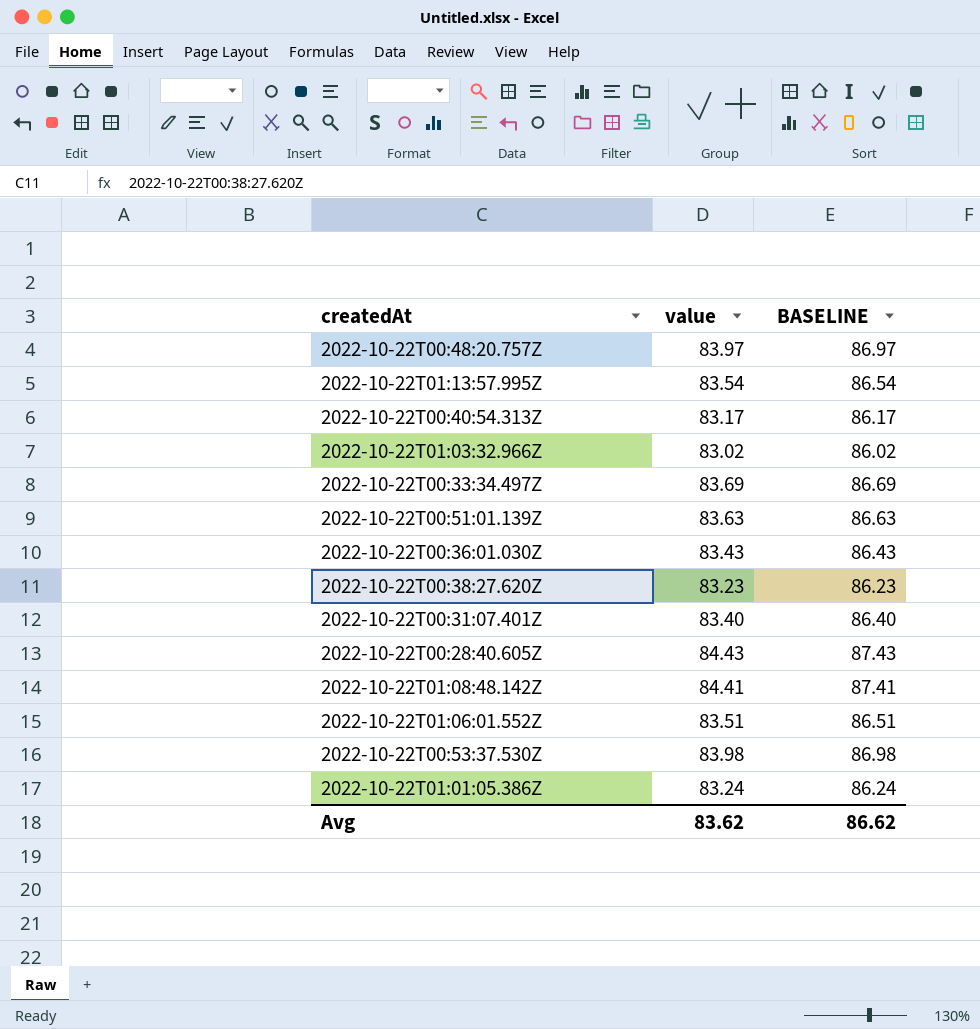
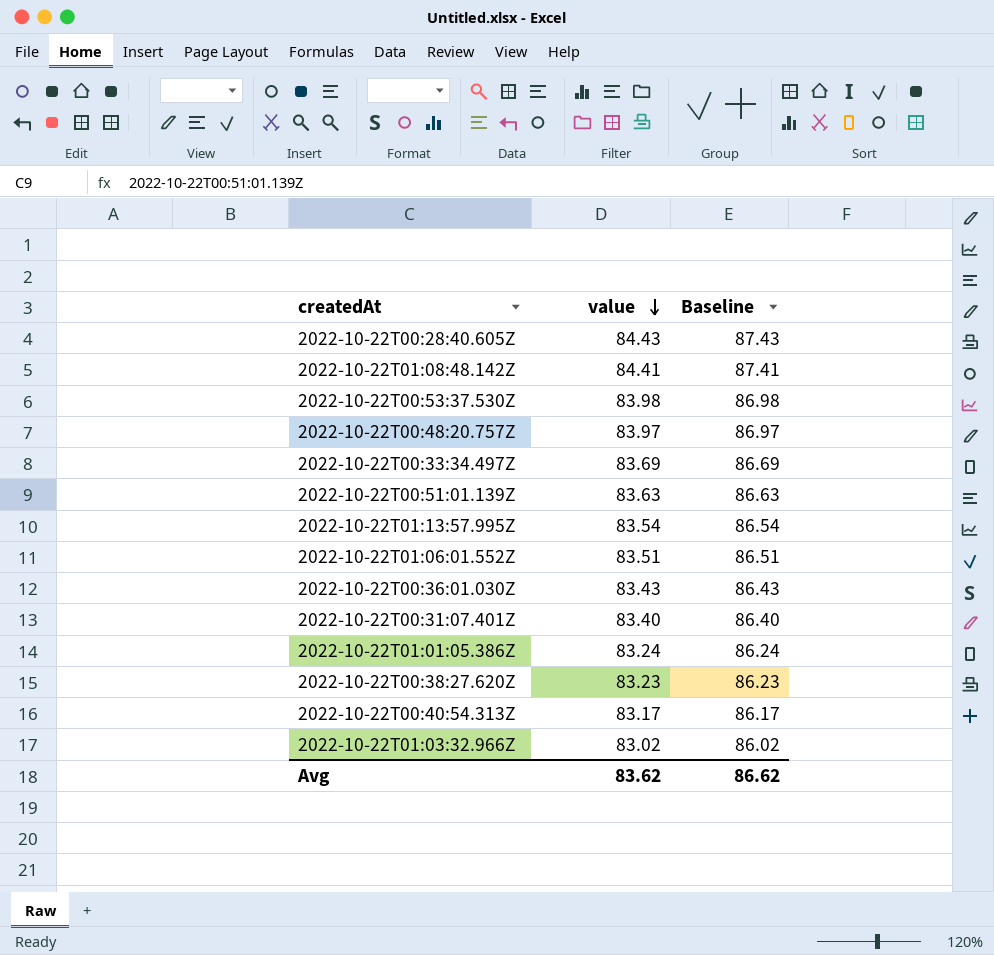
row order: none -> value descending
column name: BASELINE -> Baseline

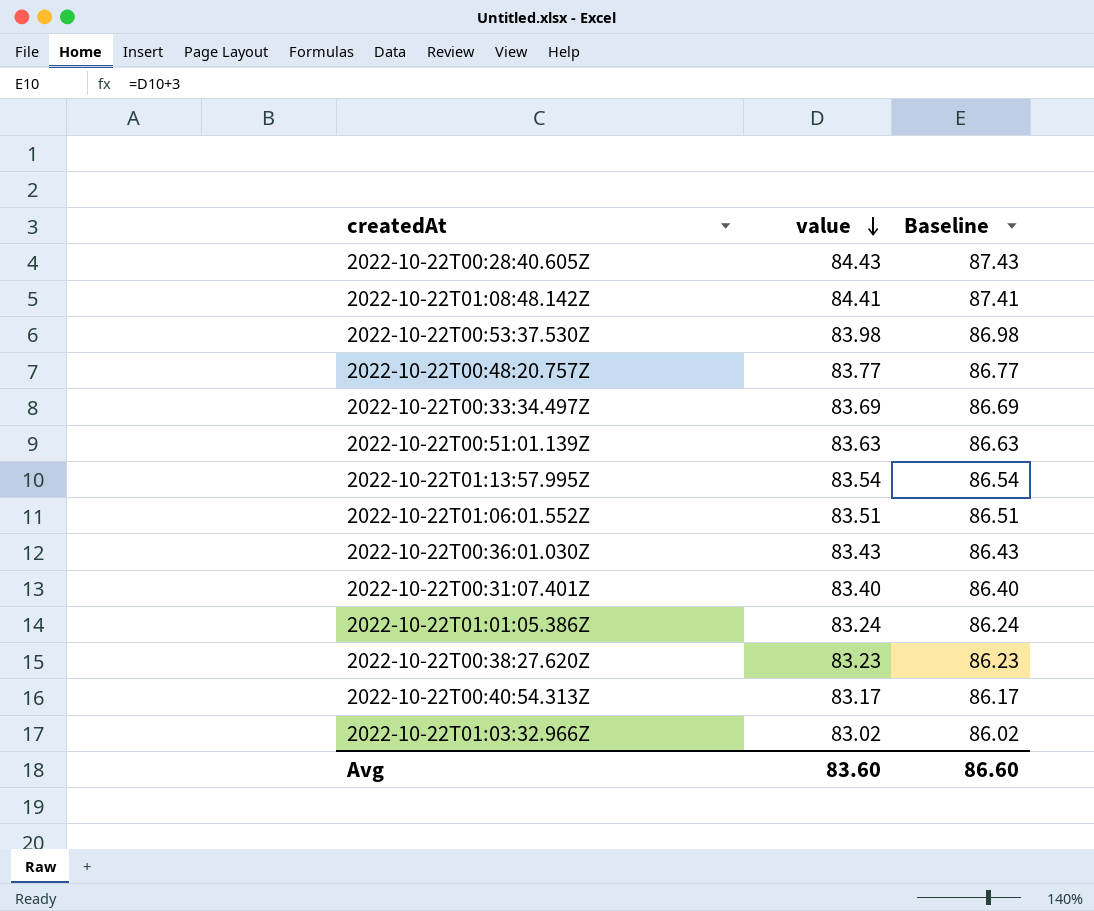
2022-10-22T00:48:20.757Z | value: 83.97 -> 83.77
2022-10-22T00:48:20.757Z | Baseline: 86.97 -> 86.77
Avg | value: 83.62 -> 83.60
Avg | Baseline: 86.62 -> 86.60

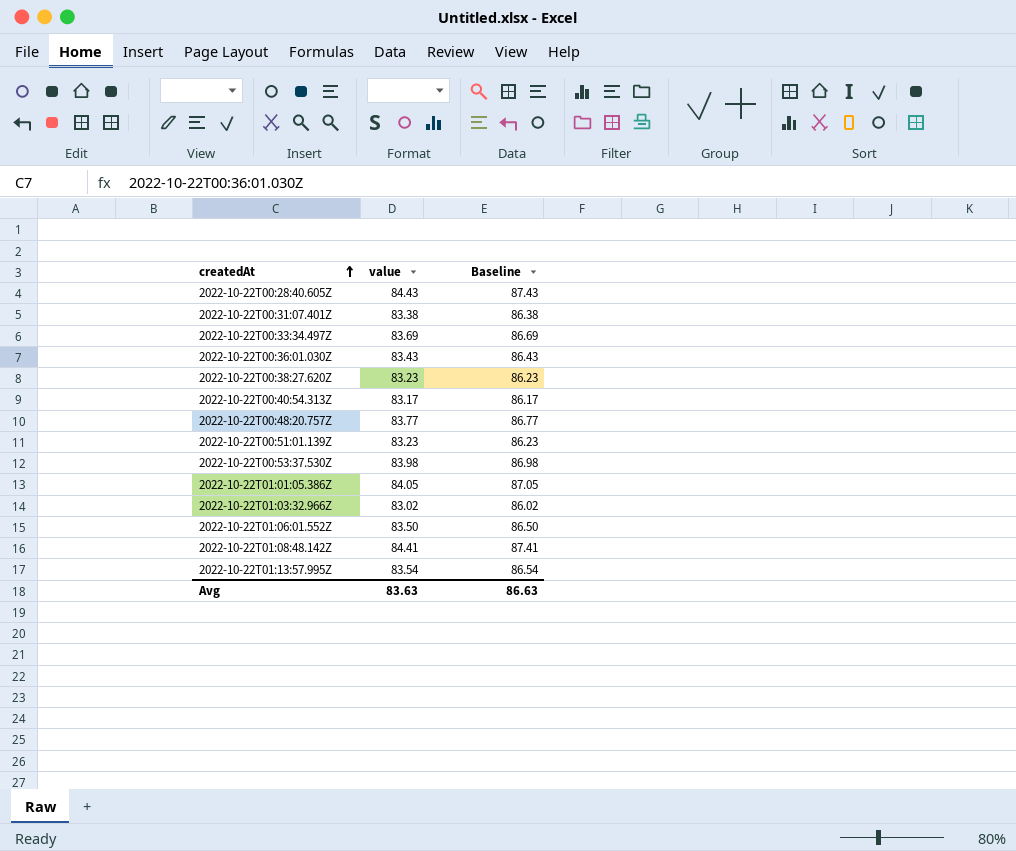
row order: value descending -> createdAt ascending
2022-10-22T00:31:07.401Z | value: 83.40 -> 83.38
2022-10-22T00:31:07.401Z | Baseline: 86.40 -> 86.38
2022-10-22T00:51:01.139Z | value: 83.63 -> 83.23
2022-10-22T00:51:01.139Z | Baseline: 86.63 -> 86.23
2022-10-22T01:01:05.386Z | value: 83.24 -> 84.05
2022-10-22T01:01:05.386Z | Baseline: 86.24 -> 87.05
2022-10-22T01:06:01.552Z | value: 83.51 -> 83.50
2022-10-22T01:06:01.552Z | Baseline: 86.51 -> 86.50
Avg | value: 83.60 -> 83.63
Avg | Baseline: 86.60 -> 86.63

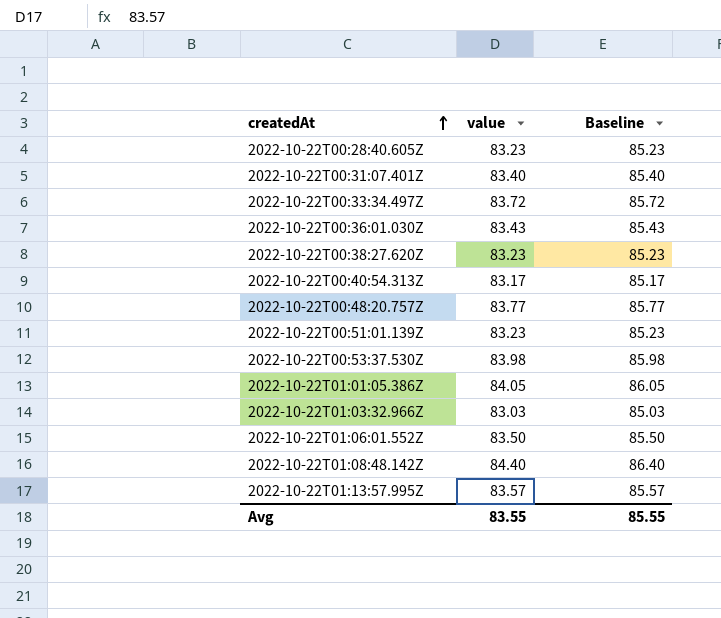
column Baseline | formula: [value] + 3 -> [value] + 2
2022-10-22T00:28:40.605Z | value: 84.43 -> 83.23
2022-10-22T00:31:07.401Z | value: 83.38 -> 83.40
2022-10-22T00:33:34.497Z | value: 83.69 -> 83.72
2022-10-22T01:03:32.966Z | value: 83.02 -> 83.03
2022-10-22T01:08:48.142Z | value: 84.41 -> 84.40
2022-10-22T01:13:57.995Z | value: 83.54 -> 83.57
Avg | value: 83.63 -> 83.55
Avg | Baseline: 86.63 -> 85.55

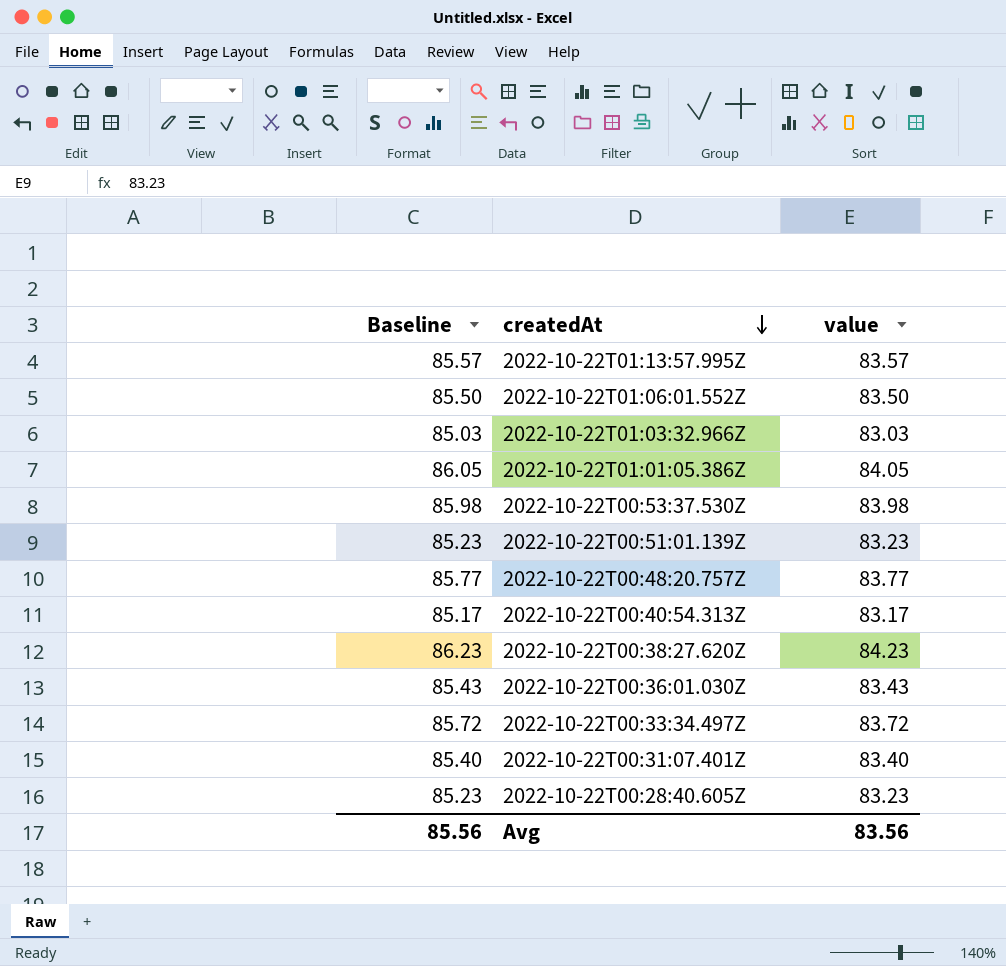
row order: createdAt ascending -> createdAt descending
column Baseline | position: 3 -> 1
row 2022-10-22T01:08:48.142Z: 84.40 | 86.40 -> none
2022-10-22T00:38:27.620Z | Baseline: 85.23 -> 86.23
2022-10-22T00:38:27.620Z | value: 83.23 -> 84.23
Avg | Baseline: 85.55 -> 85.56
Avg | value: 83.55 -> 83.56

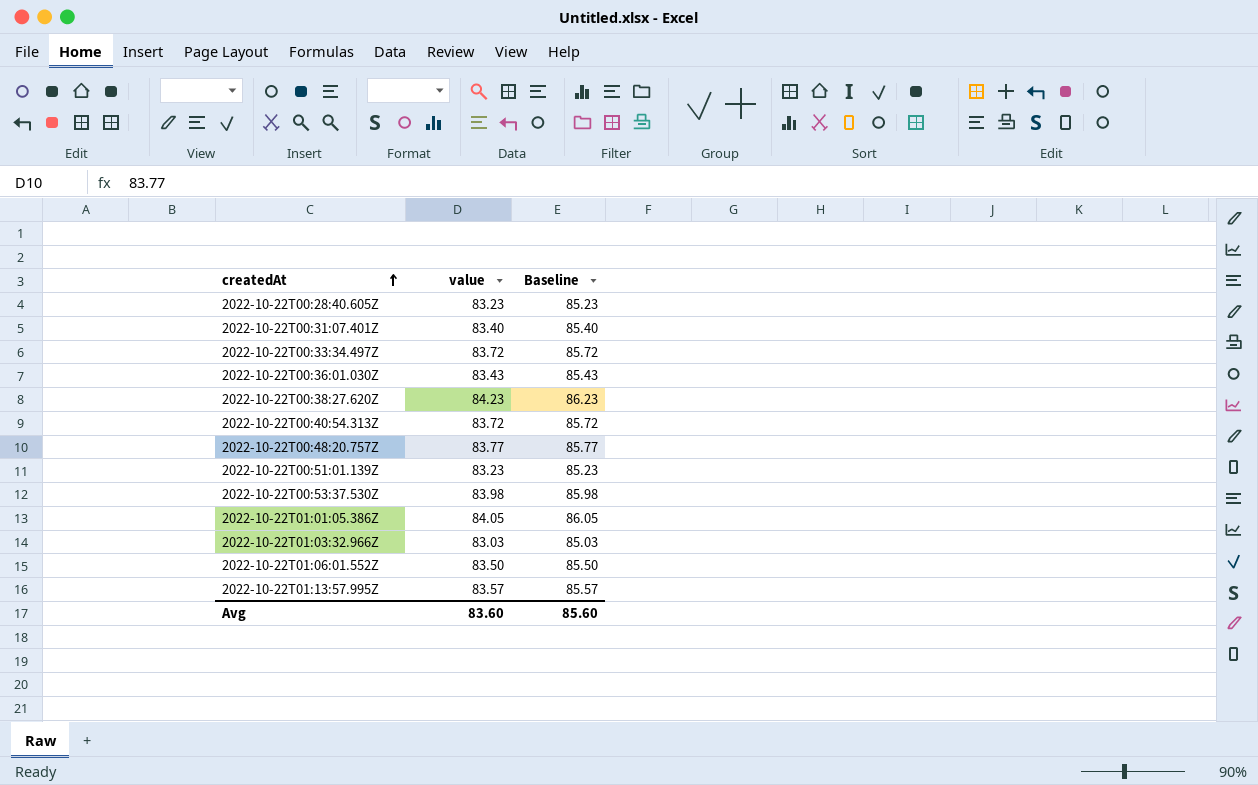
row order: createdAt descending -> createdAt ascending
column Baseline | position: 1 -> 3
2022-10-22T00:40:54.313Z | value: 83.17 -> 83.72
2022-10-22T00:40:54.313Z | Baseline: 85.17 -> 85.72
Avg | value: 83.56 -> 83.60
Avg | Baseline: 85.56 -> 85.60

